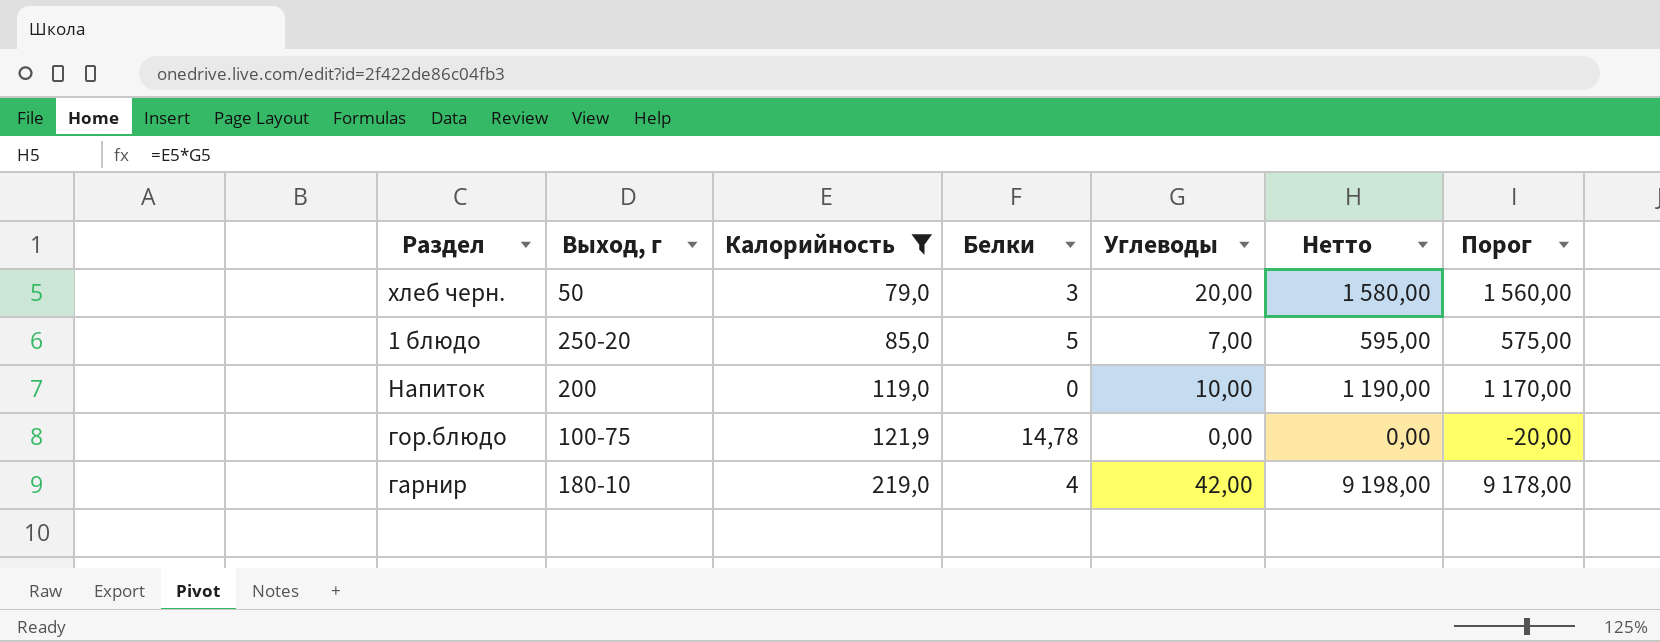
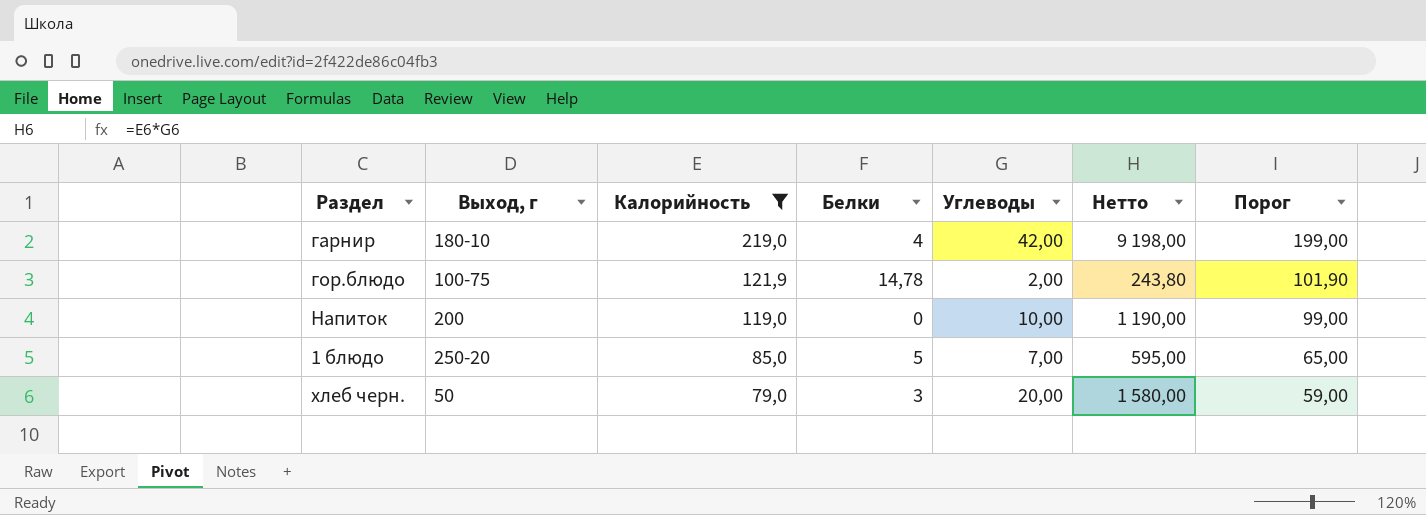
row order: Калорийность ascending -> Калорийность descending
column Порог | formula: [Нетто] - 20 -> [Калорийность] - 20
гор.блюдо | Углеводы: 0,00 -> 2,00
гор.блюдо | Нетто: 0,00 -> 243,80

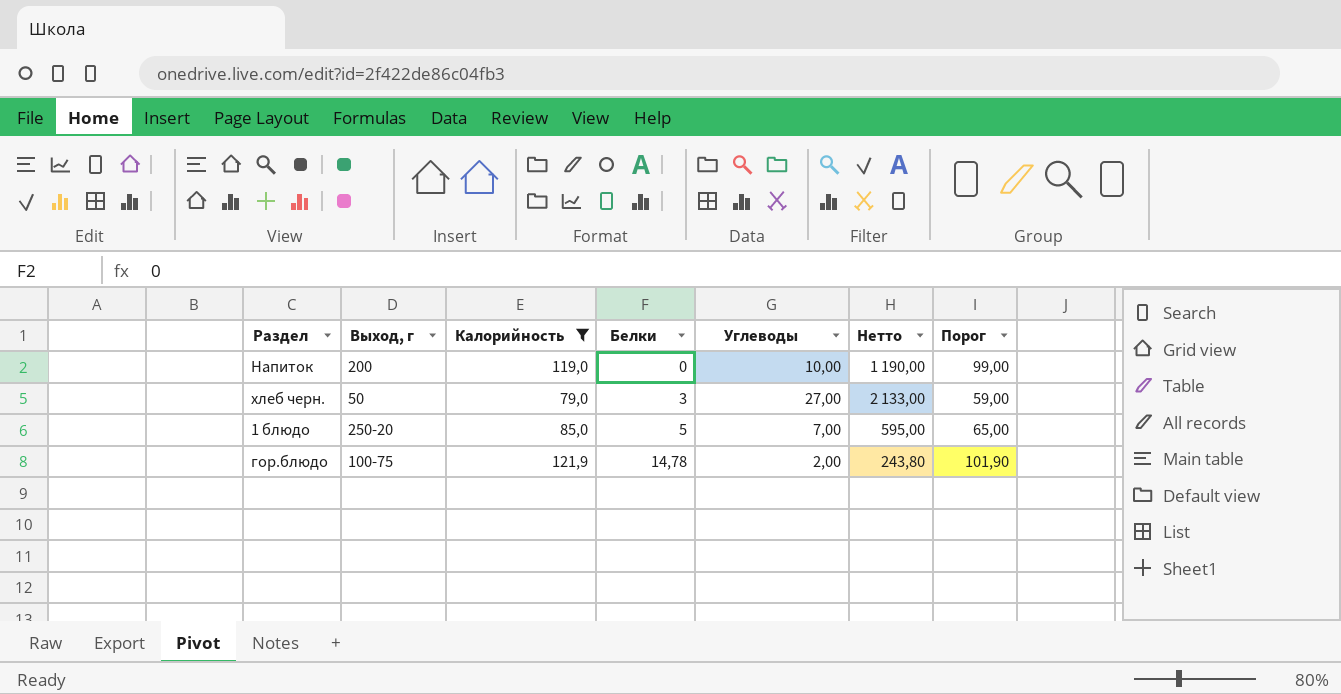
row order: Калорийность descending -> Белки ascending
row гарнир: 180-10 | 219,0 | 4 | 42,00 | 9 198,00 | 199,00 -> none
хлеб черн. | Углеводы: 20,00 -> 27,00
хлеб черн. | Нетто: 1 580,00 -> 2 133,00

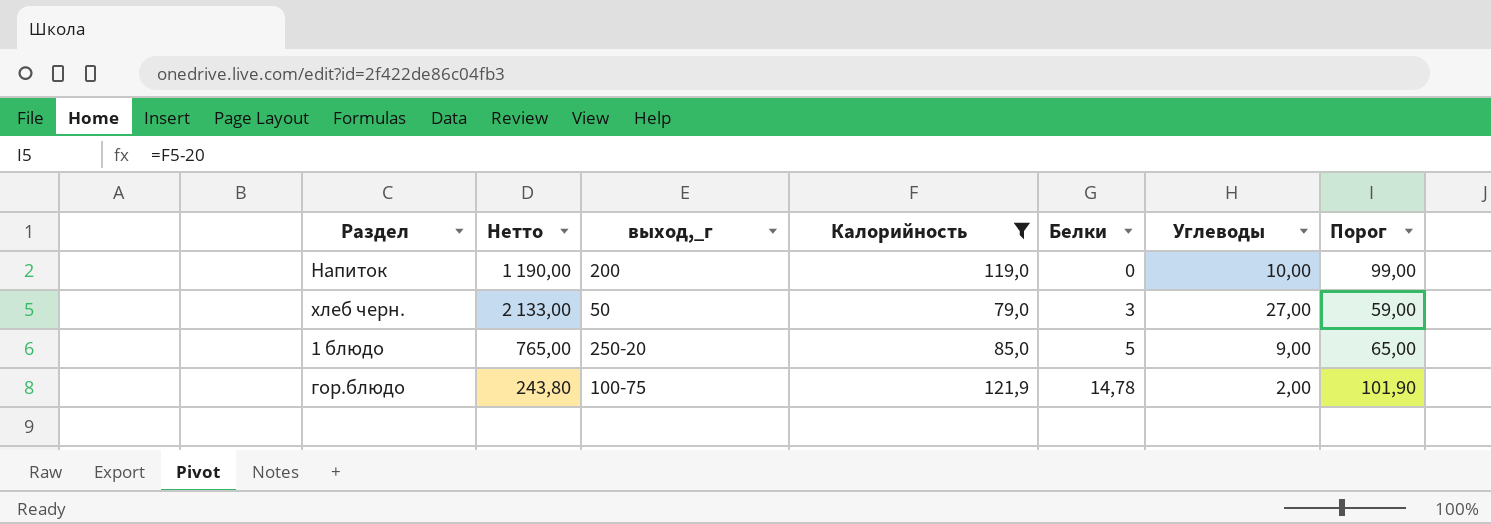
column Нетто | position: 6 -> 2
column name: Выход, г -> выход,_г
1 блюдо | Нетто: 595,00 -> 765,00
1 блюдо | Углеводы: 7,00 -> 9,00

